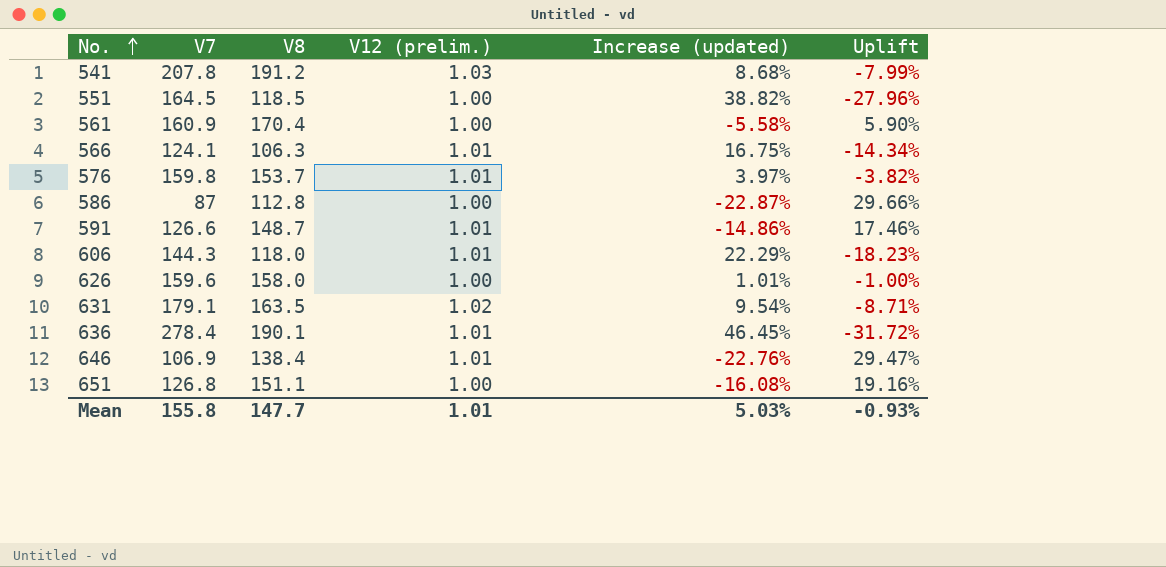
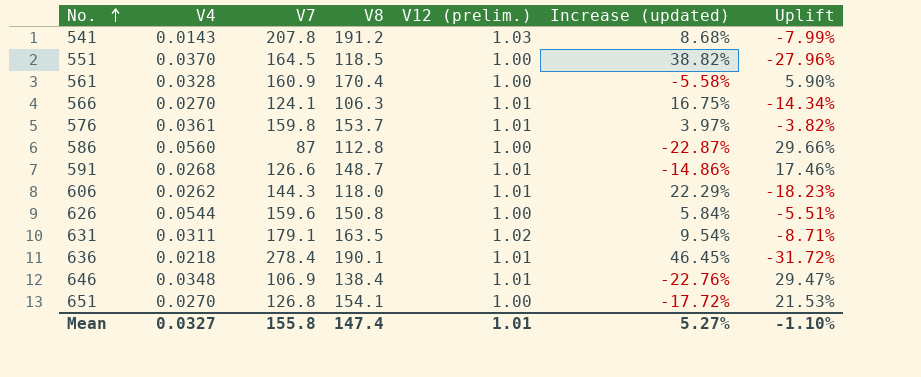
column V4 | position: none -> 2
626 | V8: 158.0 -> 150.8
626 | Increase (updated): 1.01% -> 5.84%
626 | Uplift: -1.00% -> -5.51%
651 | V8: 151.1 -> 154.1
651 | Increase (updated): -16.08% -> -17.72%
651 | Uplift: 19.16% -> 21.53%
Mean | V8: 147.7 -> 147.4
Mean | Increase (updated): 5.03% -> 5.27%
Mean | Uplift: -0.93% -> -1.10%

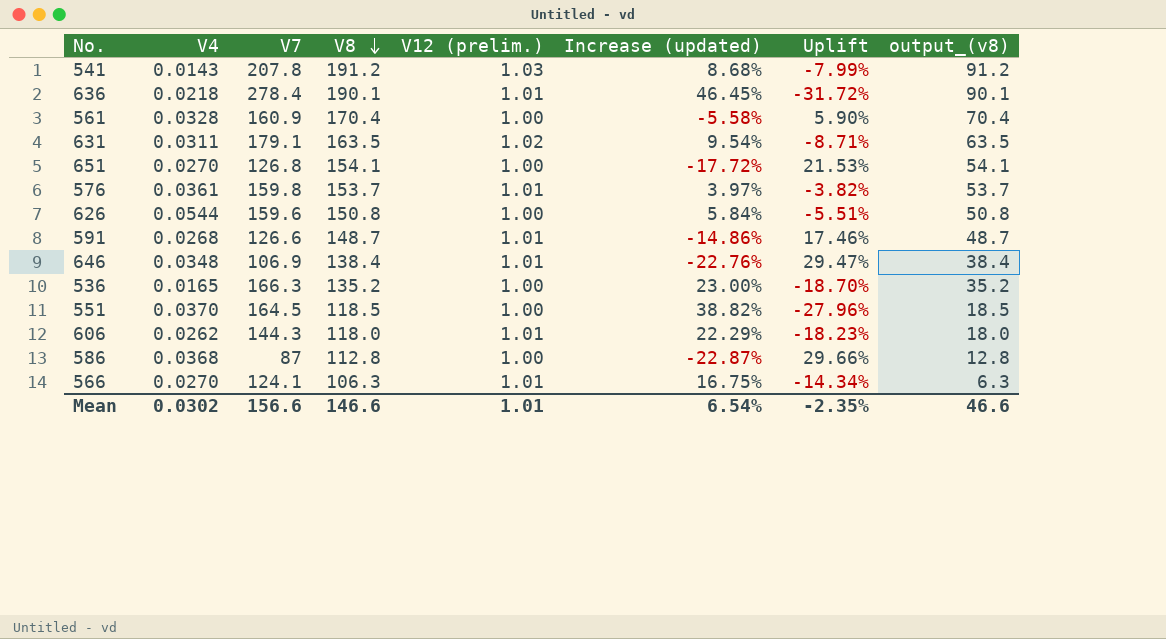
row order: No. ascending -> V8 descending
column output_(v8) | formula: none -> [V8] - 100
row 536: none -> 0.0165 | 166.3 | 135.2 | 1.00 | 23.00% | -18.70% | 35.2
586 | V4: 0.0560 -> 0.0368
Mean | V4: 0.0327 -> 0.0302
Mean | V7: 155.8 -> 156.6
Mean | V8: 147.4 -> 146.6
Mean | Increase (updated): 5.27% -> 6.54%
Mean | Uplift: -1.10% -> -2.35%

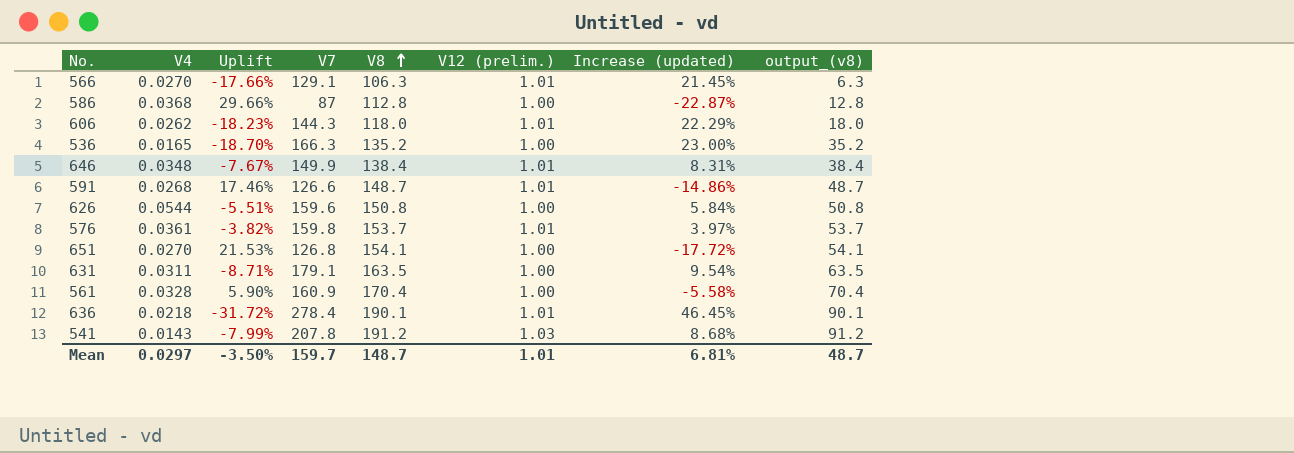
row order: V8 descending -> V8 ascending
column Uplift | position: 7 -> 3
row 551: 0.0370 | 164.5 | 118.5 | 1.00 | 38.82% | -27.96% | 18.5 -> none
566 | Uplift: -14.34% -> -17.66%
566 | V7: 124.1 -> 129.1
566 | Increase (updated): 16.75% -> 21.45%
646 | Uplift: 29.47% -> -7.67%
646 | V7: 106.9 -> 149.9
646 | Increase (updated): -22.76% -> 8.31%
631 | V12 (prelim.): 1.02 -> 1.00
Mean | V4: 0.0302 -> 0.0297
Mean | Uplift: -2.35% -> -3.50%
Mean | V7: 156.6 -> 159.7
Mean | V8: 146.6 -> 148.7
Mean | Increase (updated): 6.54% -> 6.81%
Mean | output_(v8): 46.6 -> 48.7

